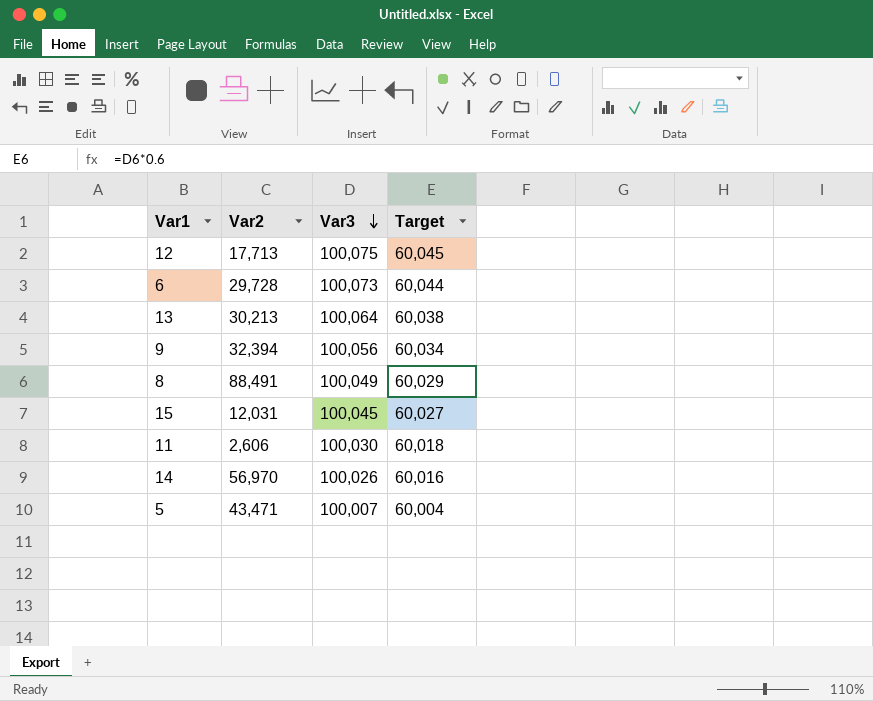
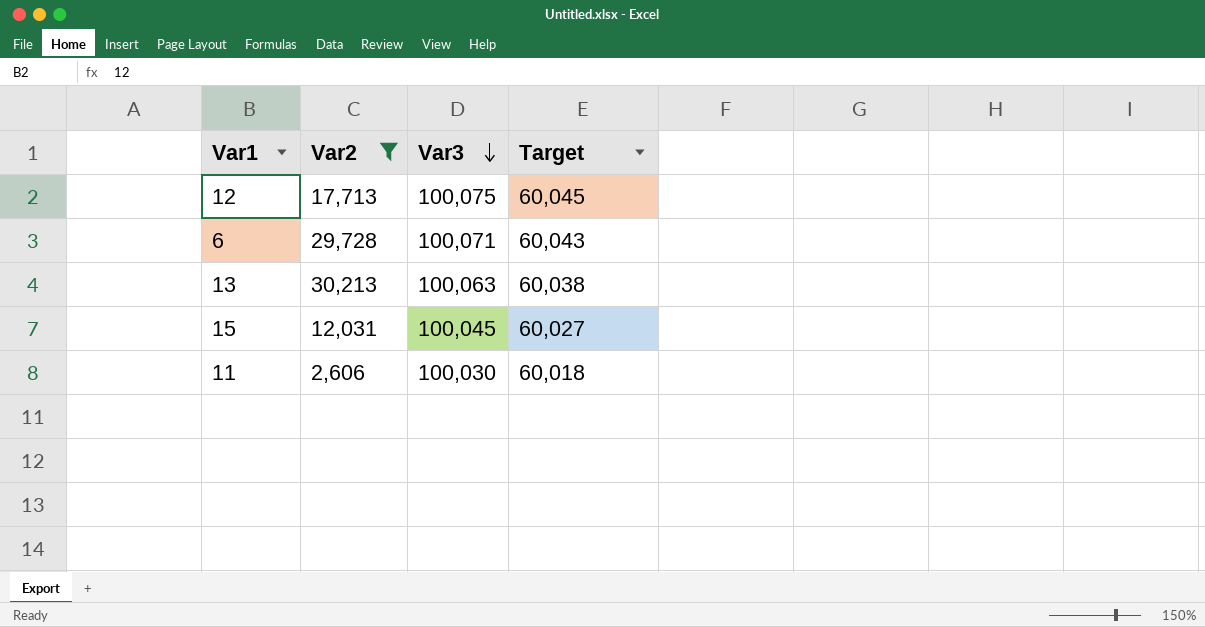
filter: none -> Var2 <= 30,213
6 | Var3: 100,073 -> 100,071
6 | Target: 60,044 -> 60,043
13 | Var3: 100,064 -> 100,063

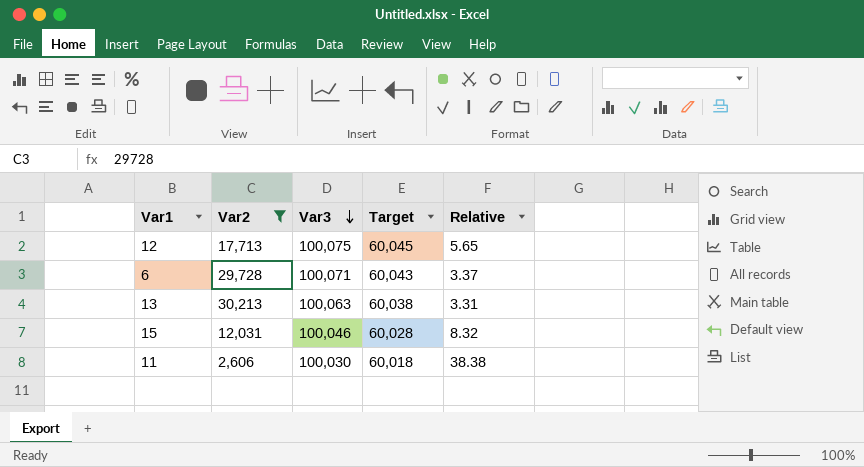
column Relative | formula: none -> [Var3] / [Var2]
15 | Var3: 100,045 -> 100,046
15 | Target: 60,027 -> 60,028

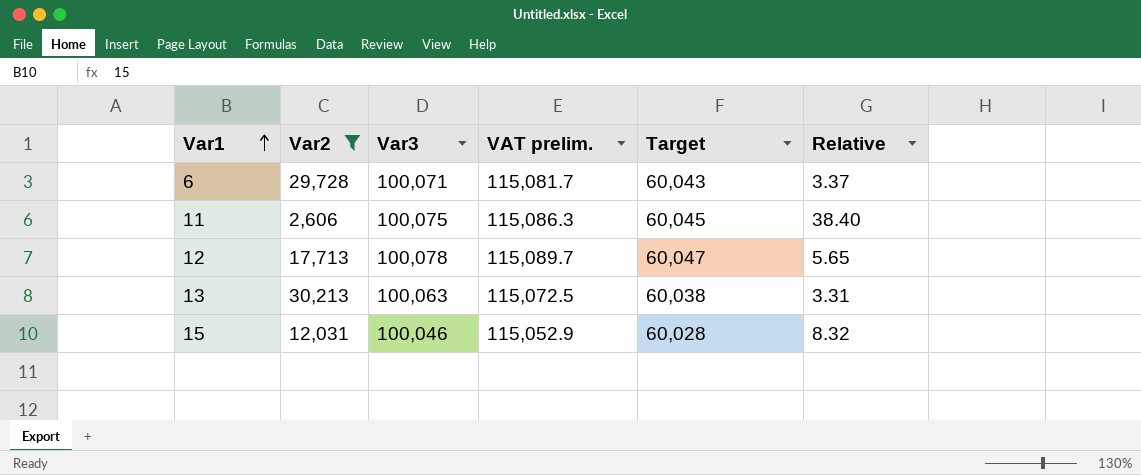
row order: Var3 descending -> Var1 ascending
column VAT prelim. | formula: none -> [Var3] * 1.15
11 | Var3: 100,030 -> 100,075
11 | Target: 60,018 -> 60,045
11 | Relative: 38.38 -> 38.40
12 | Var3: 100,075 -> 100,078
12 | Target: 60,045 -> 60,047

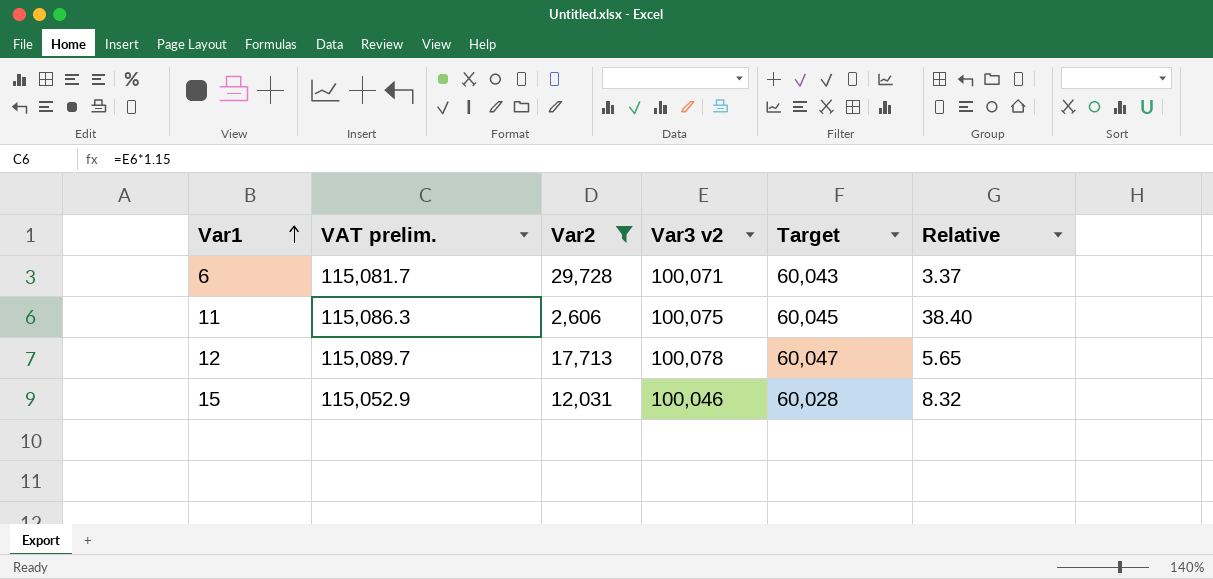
column VAT prelim. | position: 4 -> 2
column name: Var3 -> Var3 v2
row 13: 30,213 | 100,063 | 115,072.5 | 60,038 | 3.31 -> none

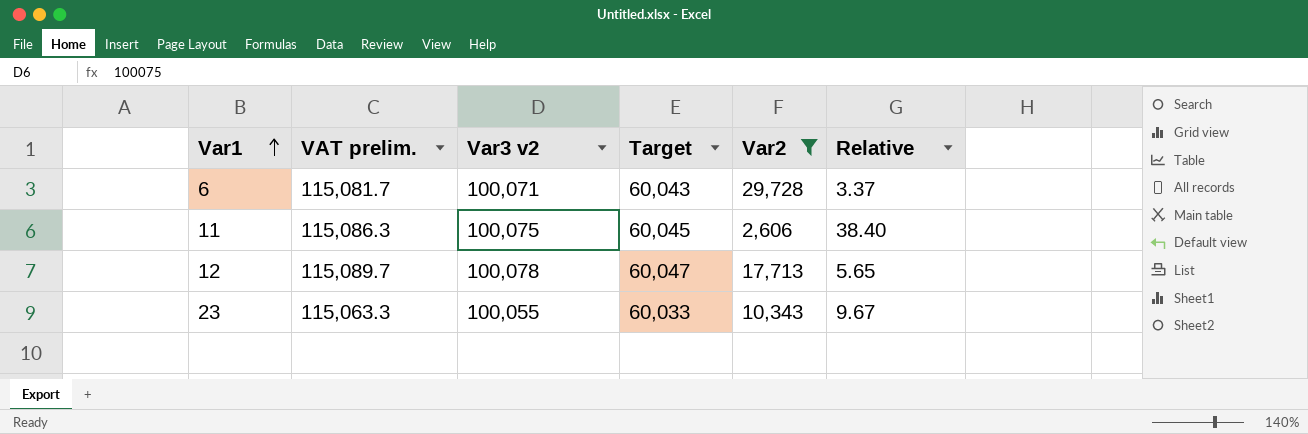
column Var2 | position: 3 -> 5
row 15: 115,052.9 | 12,031 | 100,046 | 60,028 | 8.32 -> none
row 23: none -> 115,063.3 | 100,055 | 60,033 | 10,343 | 9.67

